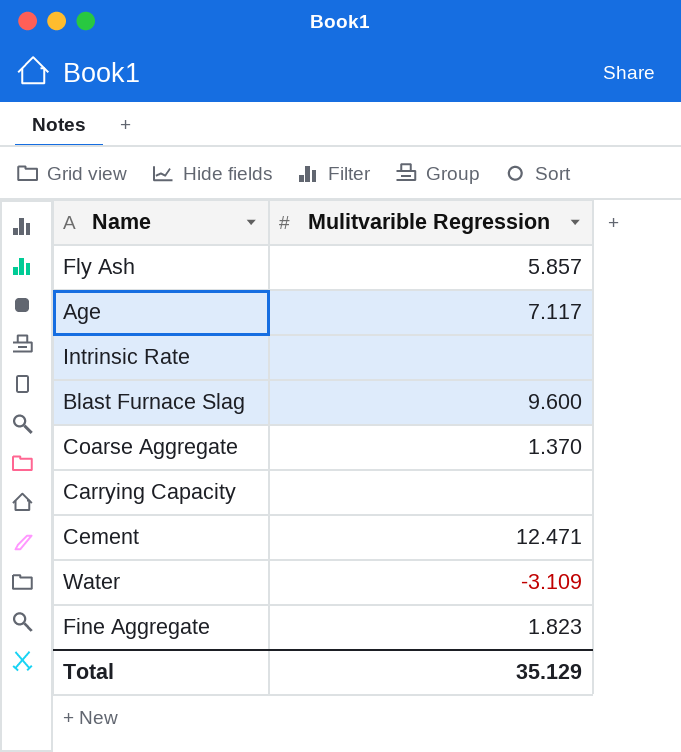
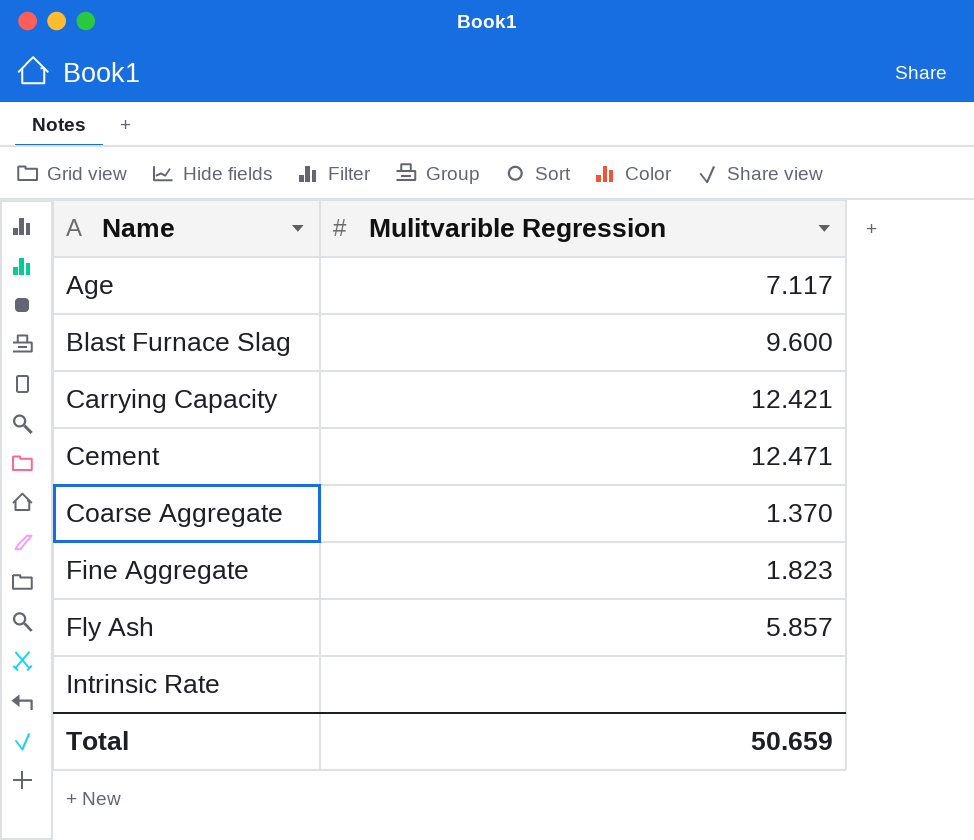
row order: none -> Name ascending
row Water: -3.109 -> none
Carrying Capacity | Mulitvarible Regression: none -> 12.421
Total | Mulitvarible Regression: 35.129 -> 50.659

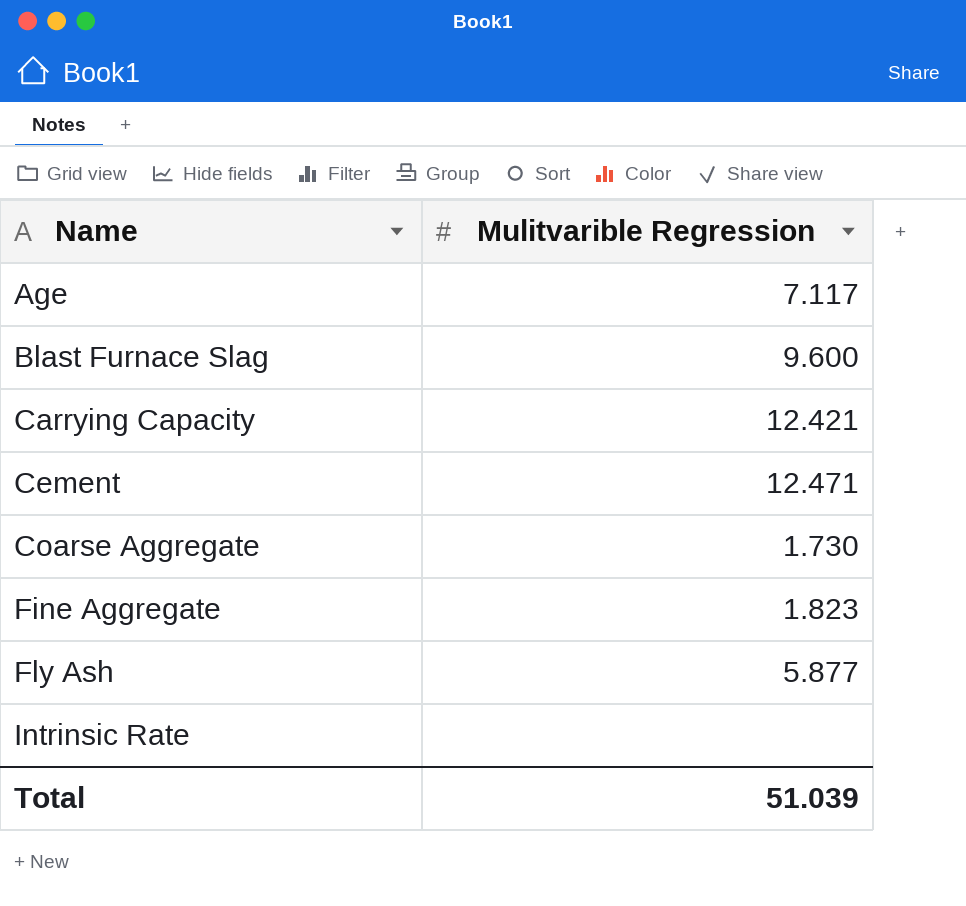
Coarse Aggregate | Mulitvarible Regression: 1.370 -> 1.730
Fly Ash | Mulitvarible Regression: 5.857 -> 5.877
Total | Mulitvarible Regression: 50.659 -> 51.039

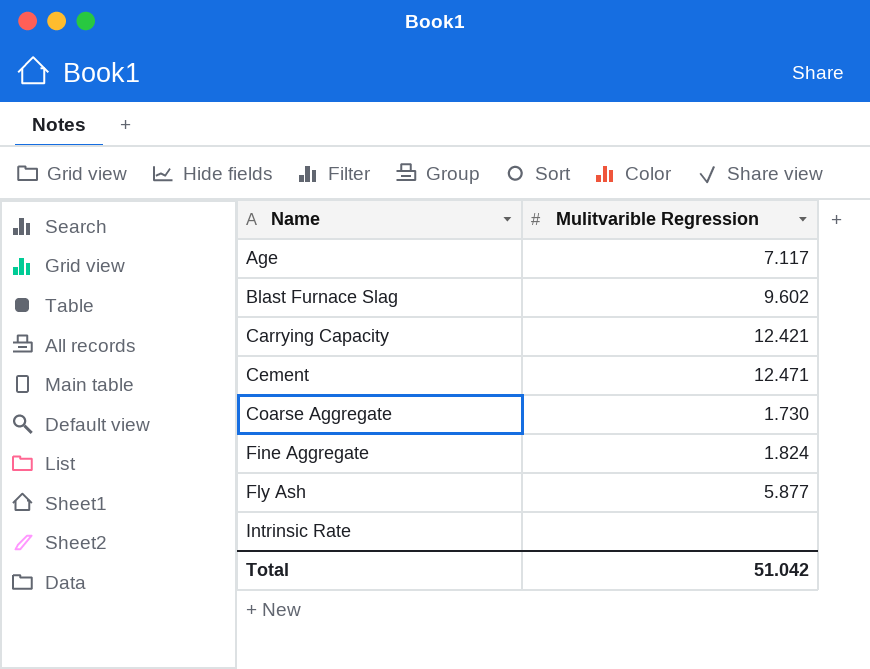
Blast Furnace Slag | Mulitvarible Regression: 9.600 -> 9.602
Fine Aggregate | Mulitvarible Regression: 1.823 -> 1.824
Total | Mulitvarible Regression: 51.039 -> 51.042

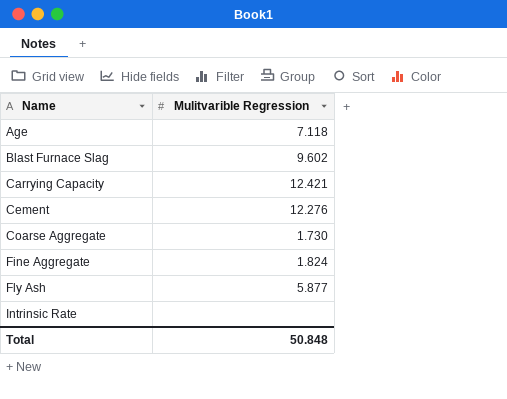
Age | Mulitvarible Regression: 7.117 -> 7.118
Cement | Mulitvarible Regression: 12.471 -> 12.276
Total | Mulitvarible Regression: 51.042 -> 50.848

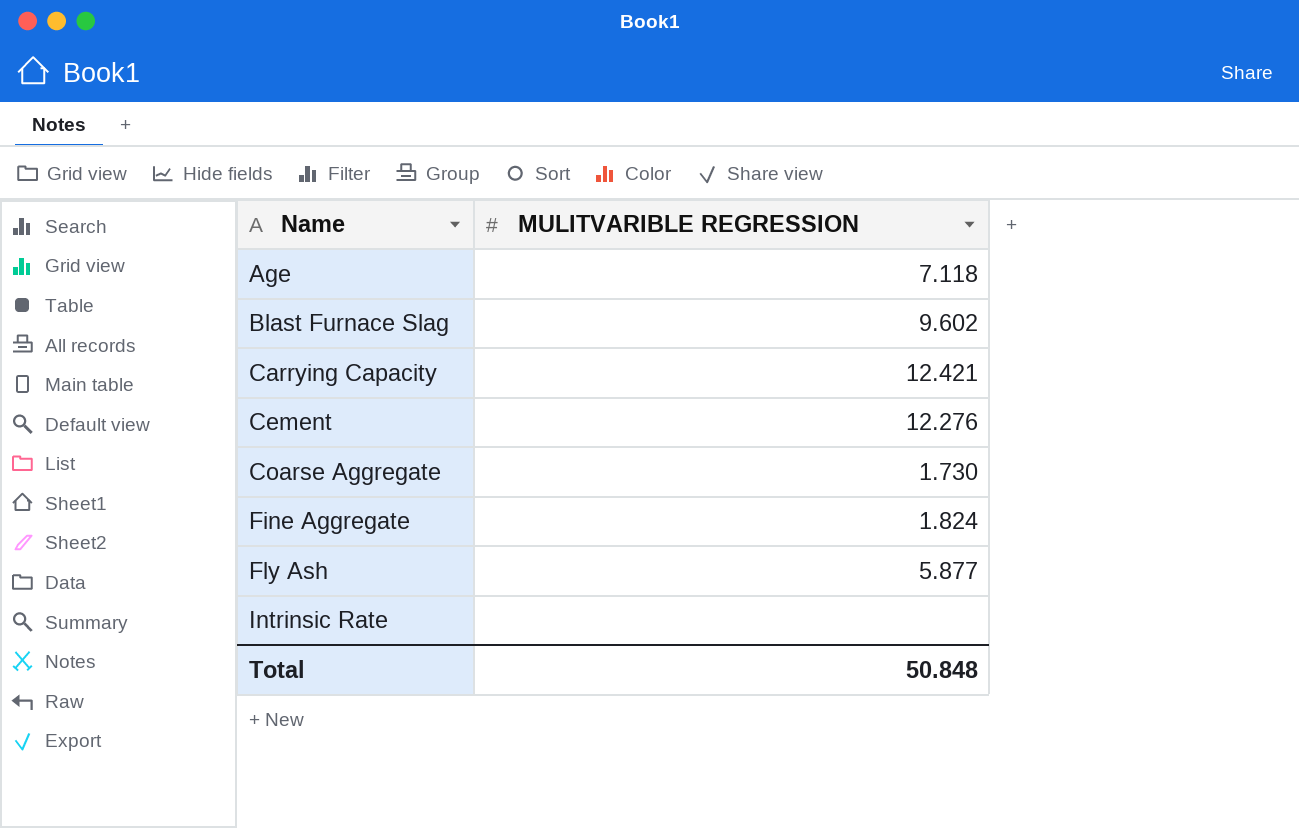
column name: Mulitvarible Regression -> MULITVARIBLE REGRESSION

